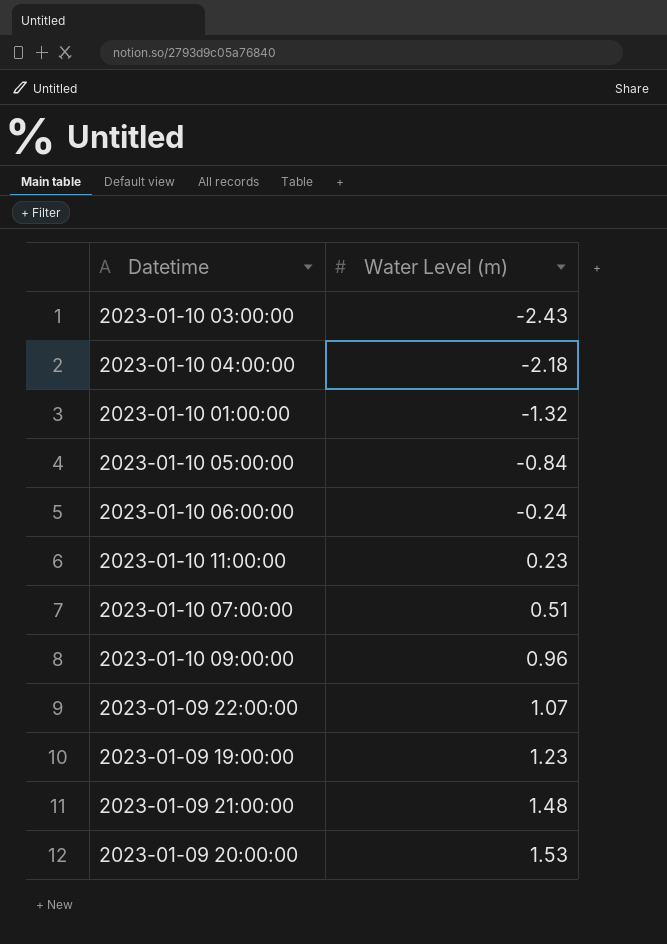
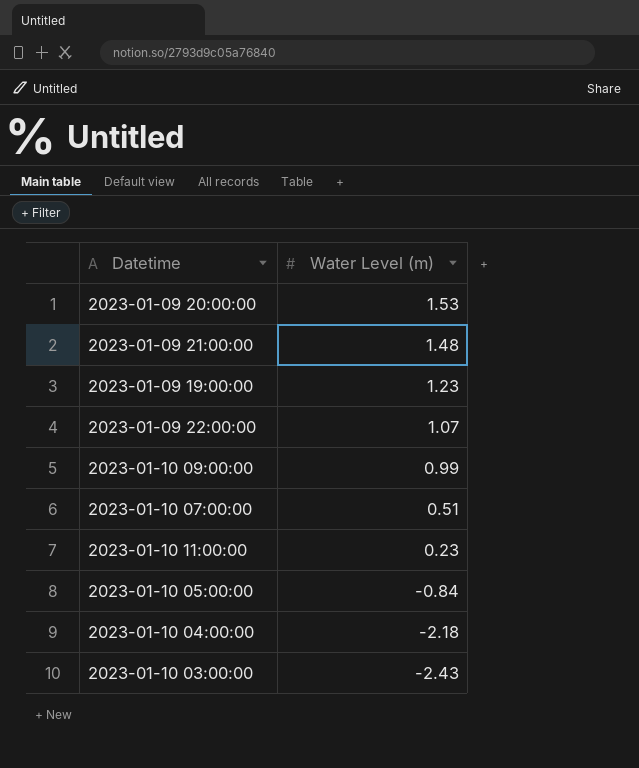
row order: Water Level (m) ascending -> Water Level (m) descending
row 2023-01-10 01:00:00: -1.32 -> none
row 2023-01-10 06:00:00: -0.24 -> none
2023-01-10 09:00:00 | Water Level (m): 0.96 -> 0.99

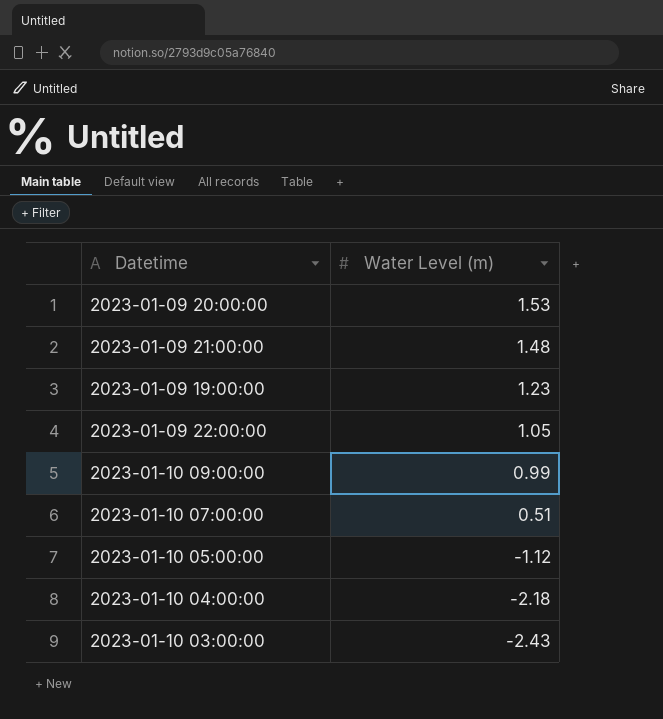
row 2023-01-10 11:00:00: 0.23 -> none
2023-01-09 22:00:00 | Water Level (m): 1.07 -> 1.05
2023-01-10 05:00:00 | Water Level (m): -0.84 -> -1.12

